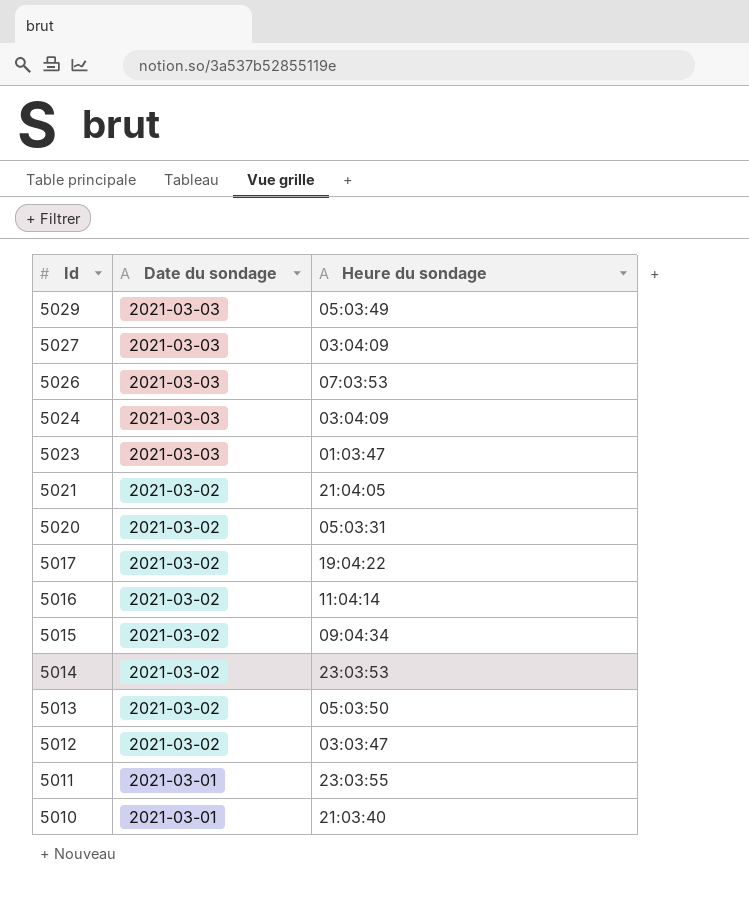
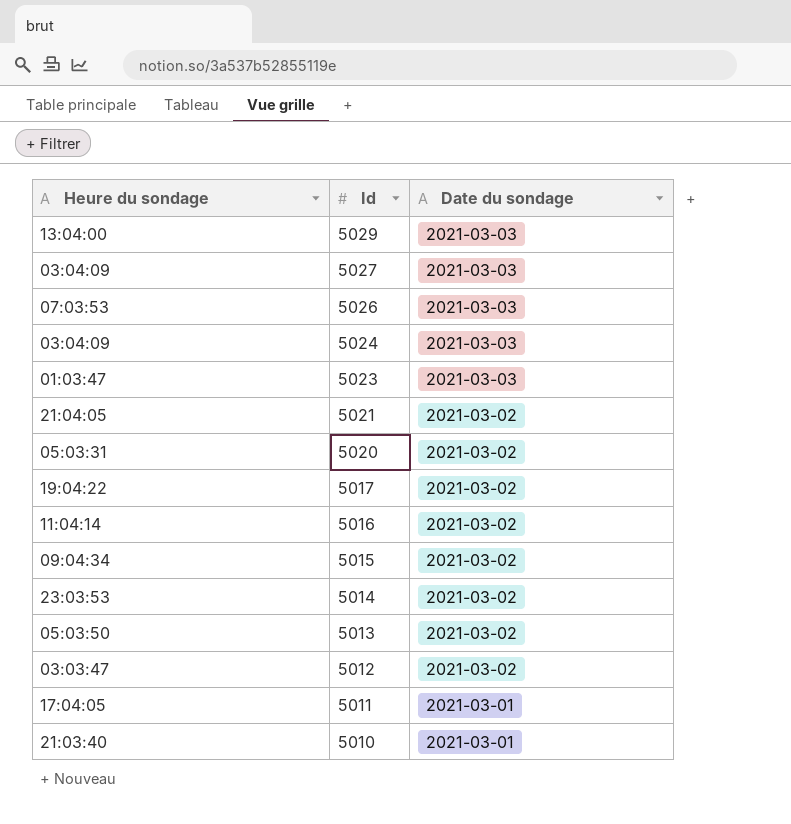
column Heure du sondage | position: 3 -> 1
5029 | Heure du sondage: 05:03:49 -> 13:04:00
5011 | Heure du sondage: 23:03:55 -> 17:04:05

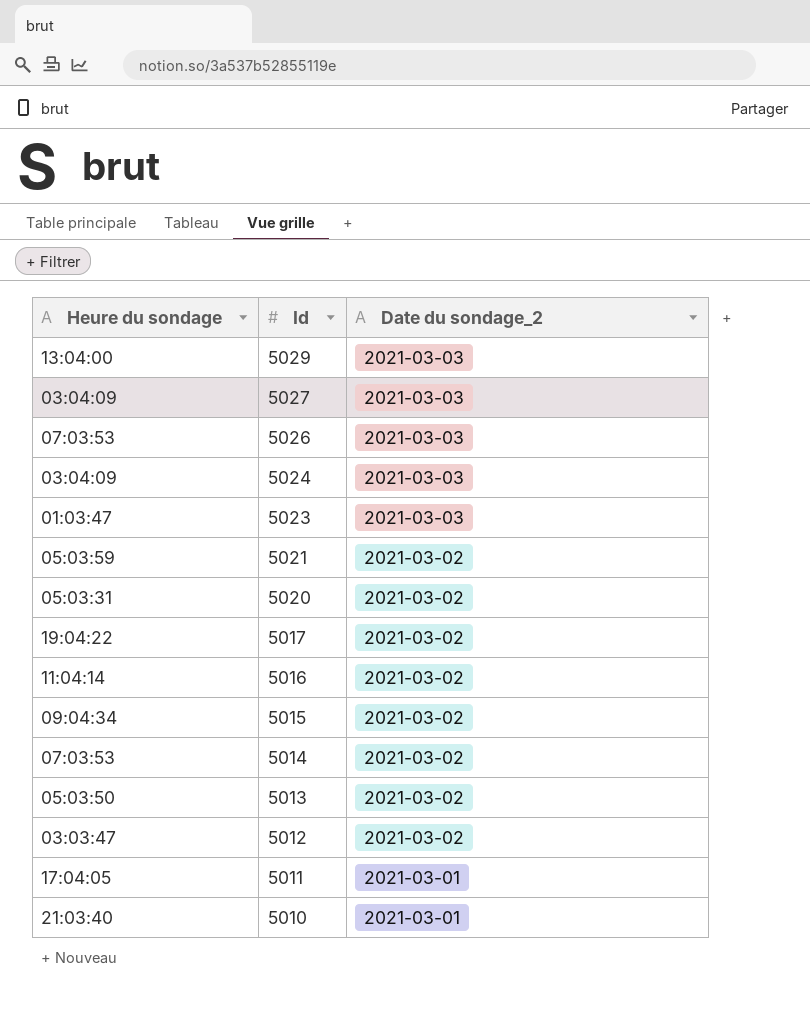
column name: Date du sondage -> Date du sondage_2
5021 | Heure du sondage: 21:04:05 -> 05:03:59
5014 | Heure du sondage: 23:03:53 -> 07:03:53

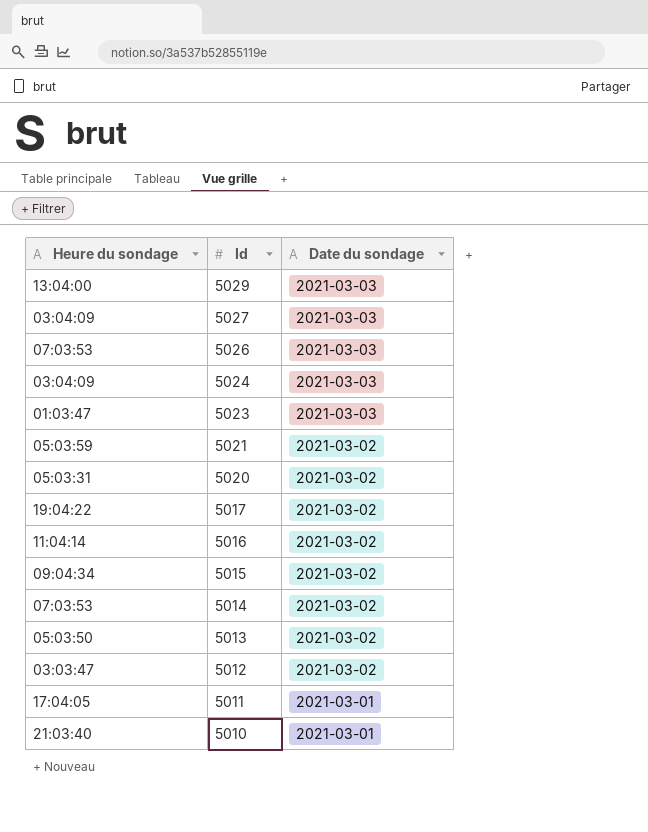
column name: Date du sondage_2 -> Date du sondage

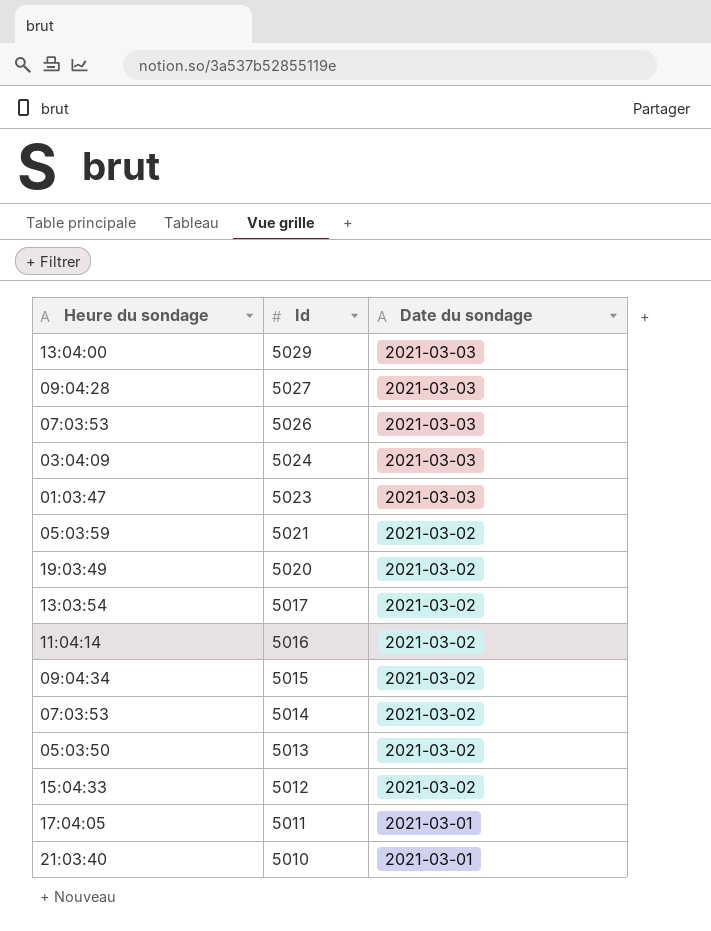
5027 | Heure du sondage: 03:04:09 -> 09:04:28
5020 | Heure du sondage: 05:03:31 -> 19:03:49
5017 | Heure du sondage: 19:04:22 -> 13:03:54
5012 | Heure du sondage: 03:03:47 -> 15:04:33

